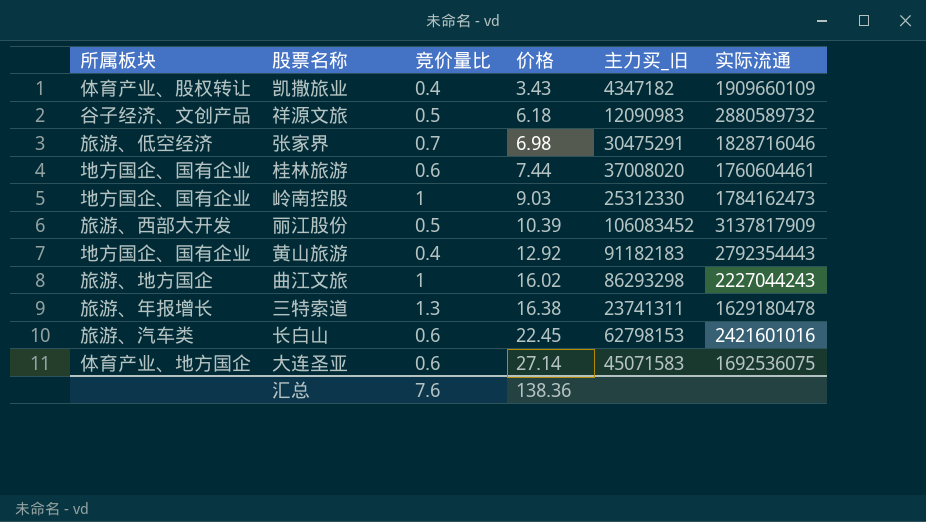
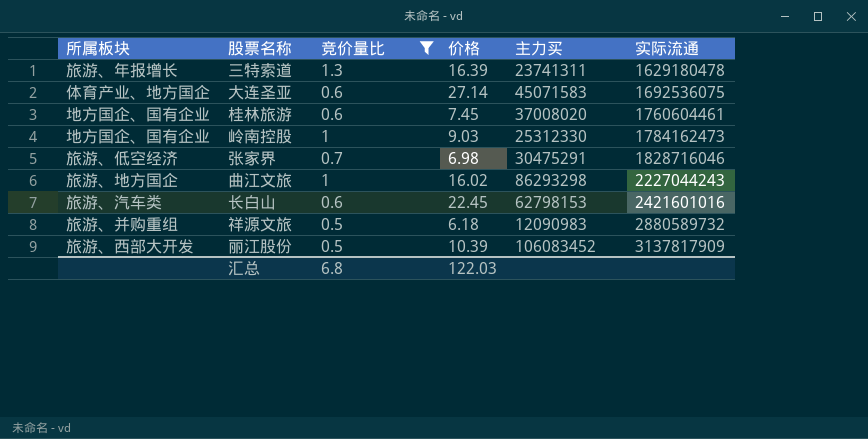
filter: none -> 竞价量比 != 0.4
row order: 价格 ascending -> 实际流通 ascending
column name: 主力买_旧 -> 主力买
三特索道 | 价格: 16.38 -> 16.39
桂林旅游 | 价格: 7.44 -> 7.45
祥源文旅 | 所属板块: 谷子经济、文创产品 -> 旅游、并购重组
汇总 | 竞价量比: 7.6 -> 6.8
汇总 | 价格: 138.36 -> 122.03

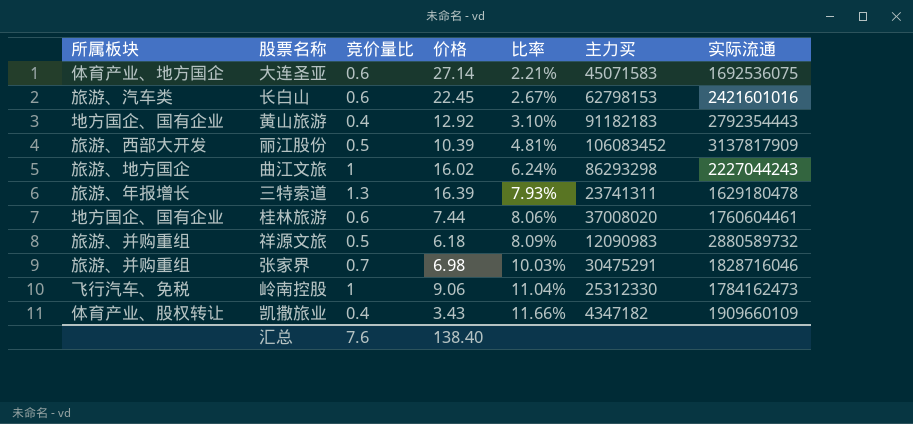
filter: 竞价量比 != 0.4 -> none
row order: 实际流通 ascending -> 比率 ascending
column 比率 | formula: none -> [竞价量比] / [价格]
桂林旅游 | 价格: 7.45 -> 7.44
张家界 | 所属板块: 旅游、低空经济 -> 旅游、并购重组
岭南控股 | 所属板块: 地方国企、国有企业 -> 飞行汽车、免税
岭南控股 | 价格: 9.03 -> 9.06
汇总 | 竞价量比: 6.8 -> 7.6
汇总 | 价格: 122.03 -> 138.40

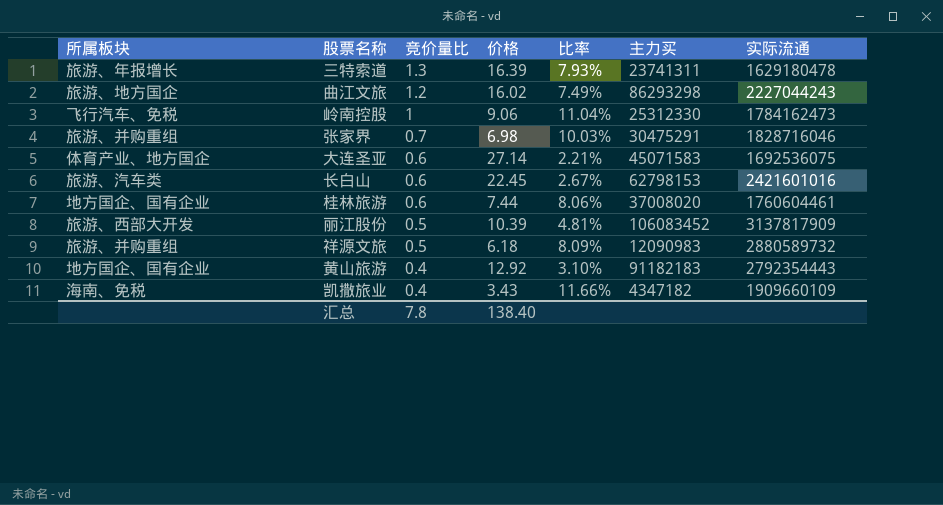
row order: 比率 ascending -> 竞价量比 descending
曲江文旅 | 竞价量比: 1 -> 1.2
曲江文旅 | 比率: 6.24% -> 7.49%
凯撒旅业 | 所属板块: 体育产业、股权转让 -> 海南、免税
汇总 | 竞价量比: 7.6 -> 7.8

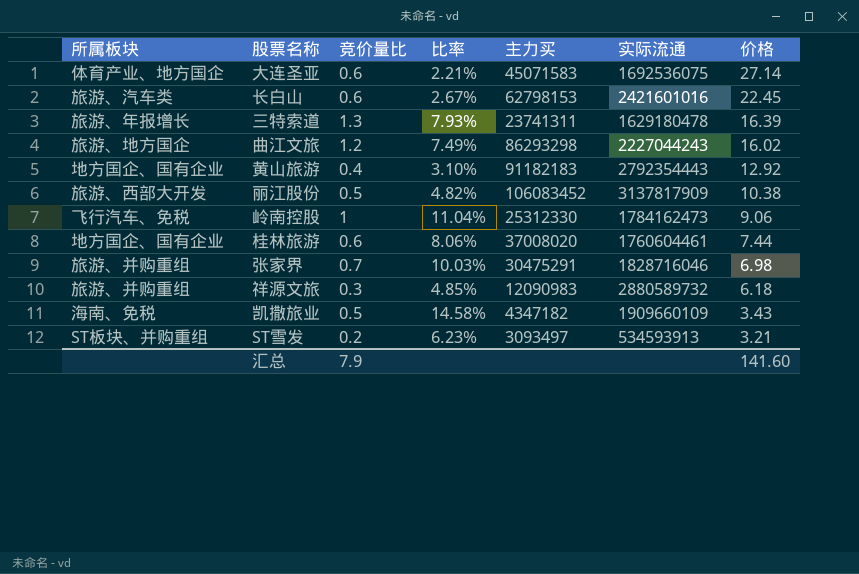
row order: 竞价量比 descending -> 价格 descending
column 价格 | position: 4 -> 7
丽江股份 | 比率: 4.81% -> 4.82%
丽江股份 | 价格: 10.39 -> 10.38
祥源文旅 | 竞价量比: 0.5 -> 0.3
祥源文旅 | 比率: 8.09% -> 4.85%
凯撒旅业 | 竞价量比: 0.4 -> 0.5
凯撒旅业 | 比率: 11.66% -> 14.58%
row ST雪发: none -> ST板块、并购重组 | 0.2 | 6.23% | 3093497 | 534593913 | 3.21
汇总 | 竞价量比: 7.8 -> 7.9
汇总 | 价格: 138.40 -> 141.60

